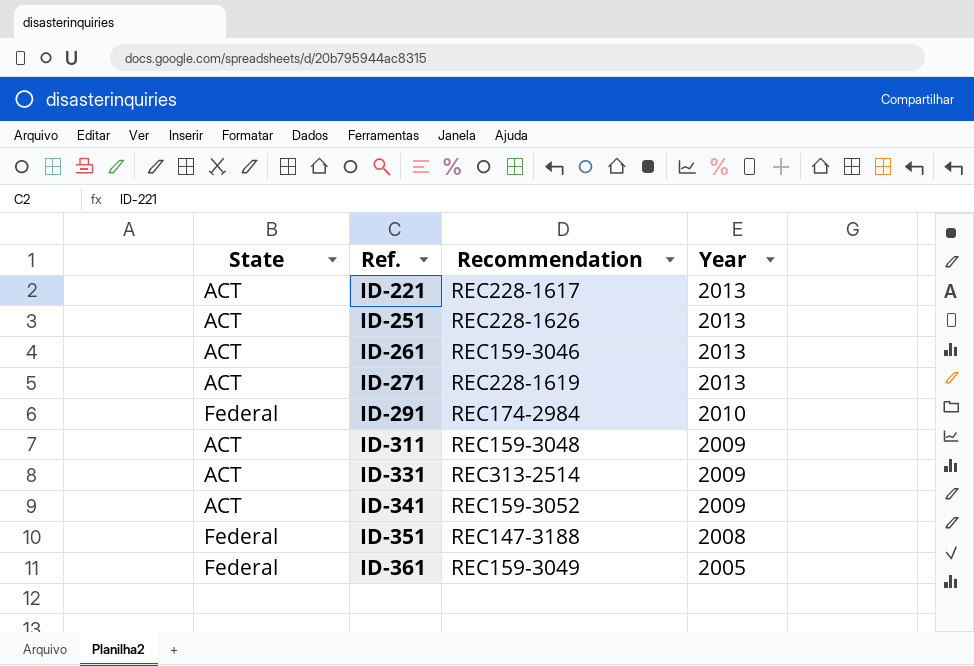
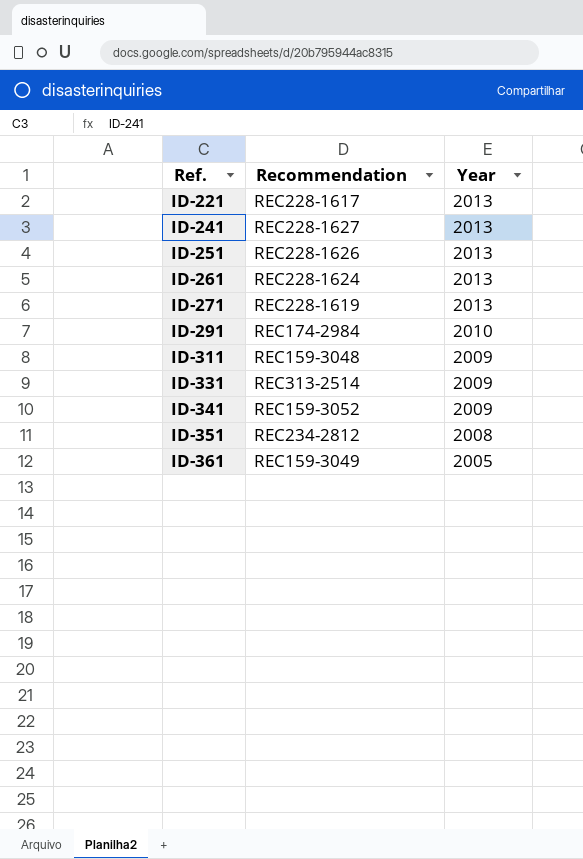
column State | position: 1 -> none
row ID-241: none -> REC228-1627 | 2013
ID-261 | Recommendation: REC159-3046 -> REC228-1624
ID-351 | Recommendation: REC147-3188 -> REC234-2812

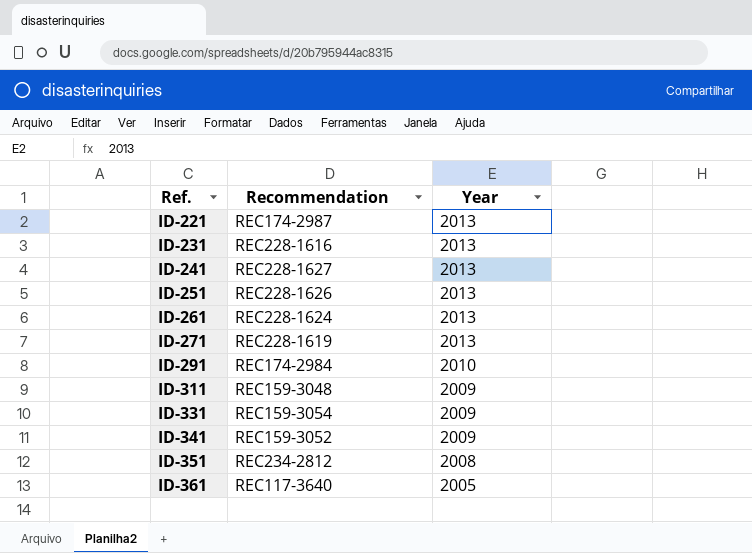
ID-221 | Recommendation: REC228-1617 -> REC174-2987
row ID-231: none -> REC228-1616 | 2013
ID-331 | Recommendation: REC313-2514 -> REC159-3054
ID-361 | Recommendation: REC159-3049 -> REC117-3640

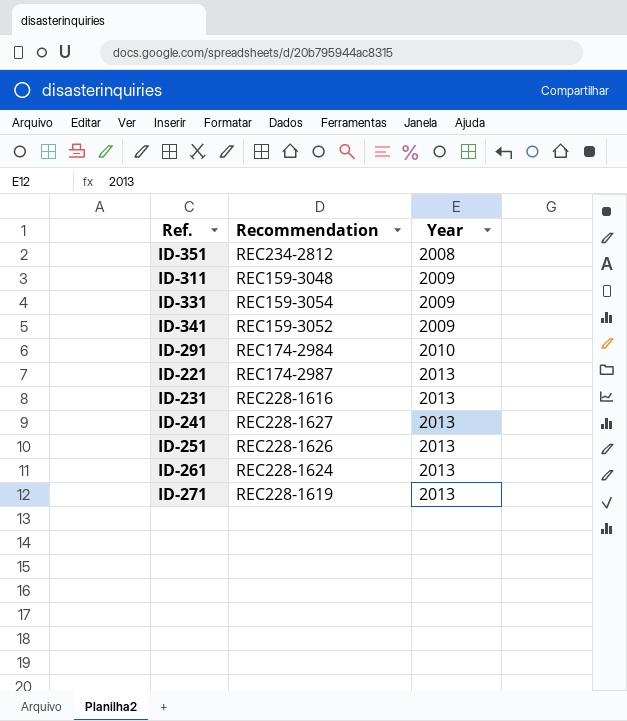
row order: Ref. ascending -> Year ascending
row ID-361: REC117-3640 | 2005 -> none

